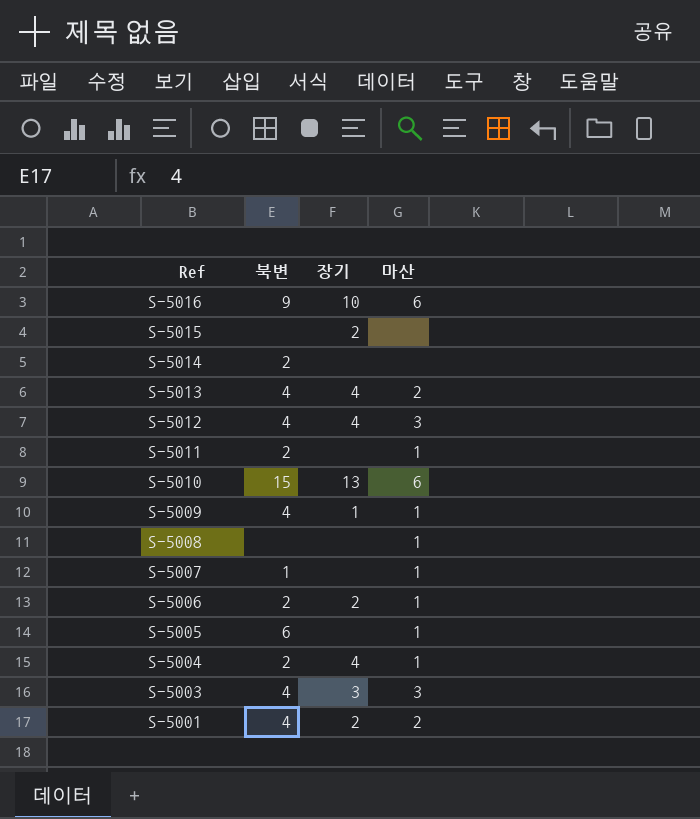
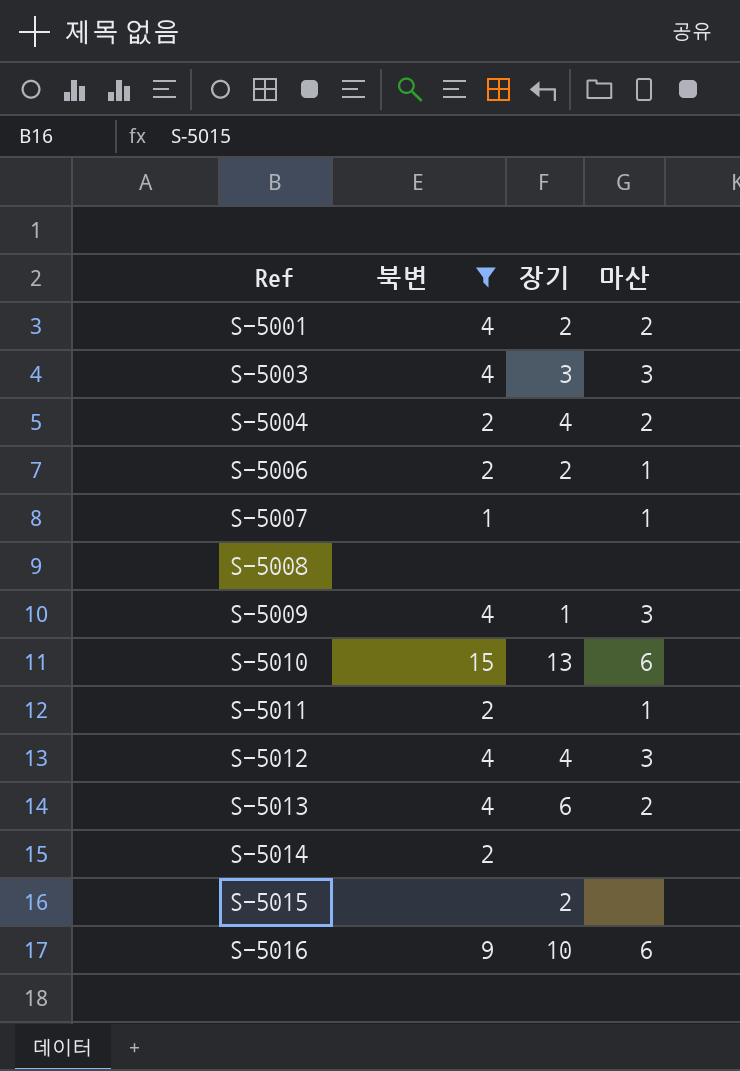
filter: none -> 북변 != 6
row order: Ref descending -> Ref ascending
S-5004 | 마산: 1 -> 2
S-5008 | 마산: 1 -> none
S-5009 | 마산: 1 -> 3
S-5013 | 장기: 4 -> 6

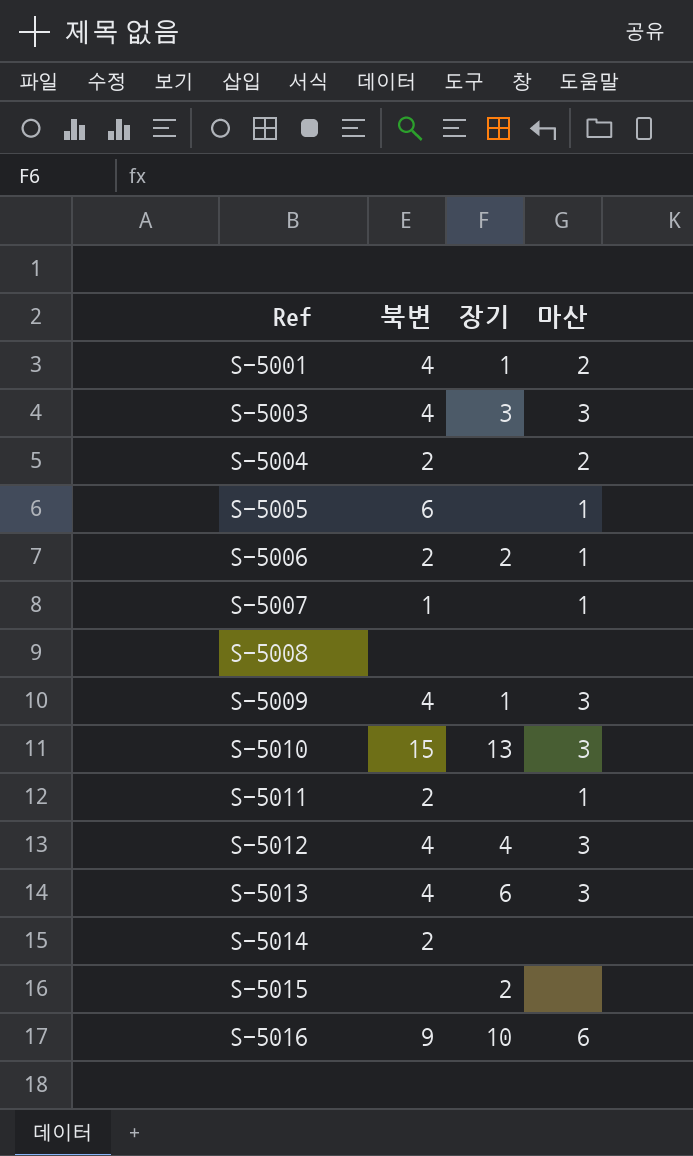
filter: 북변 != 6 -> none
S-5001 | 장기: 2 -> 1
S-5004 | 장기: 4 -> none
S-5010 | 마산: 6 -> 3
S-5013 | 마산: 2 -> 3

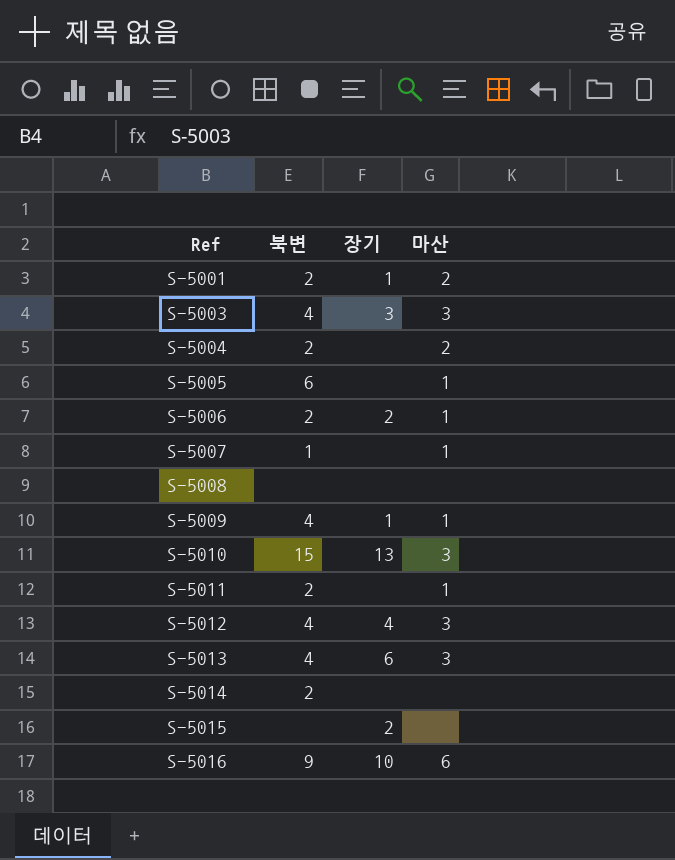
S-5001 | 북변: 4 -> 2
S-5009 | 마산: 3 -> 1

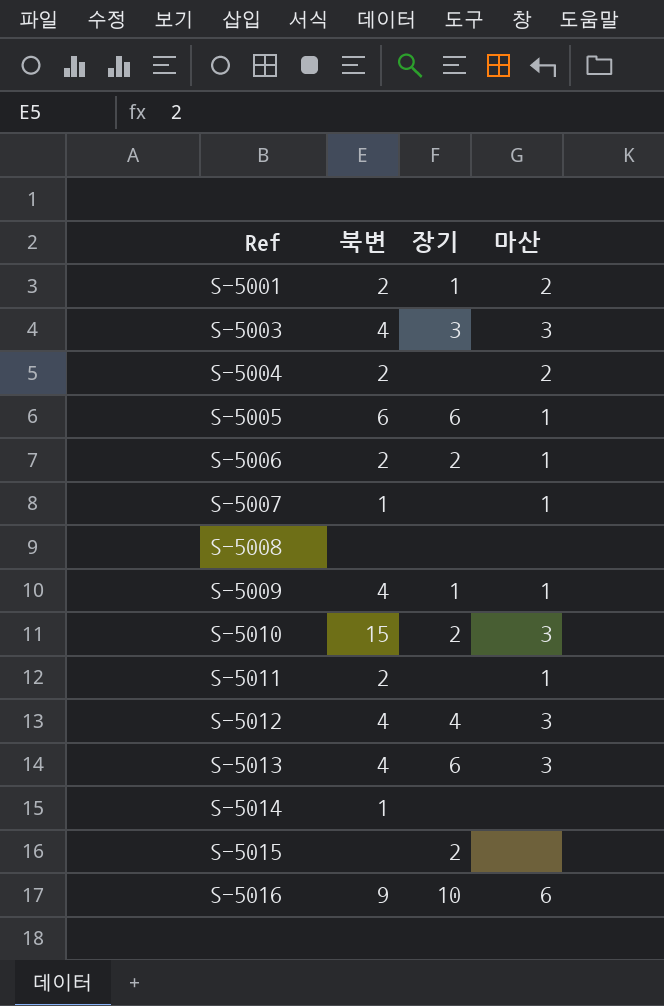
S-5005 | 장기: none -> 6
S-5010 | 장기: 13 -> 2
S-5014 | 북변: 2 -> 1

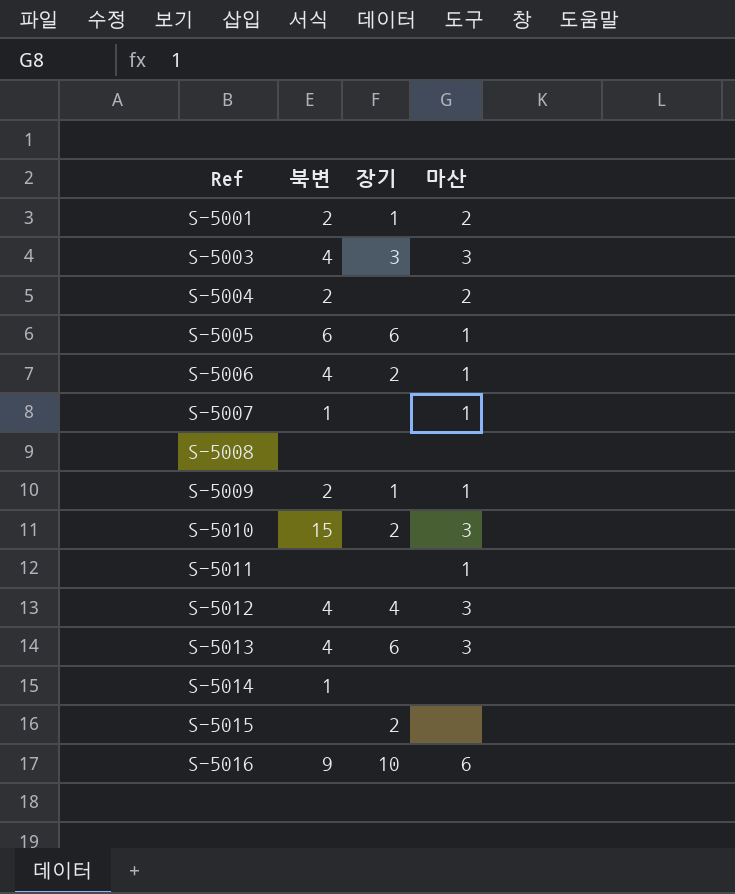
S-5006 | 북변: 2 -> 4
S-5009 | 북변: 4 -> 2
S-5011 | 북변: 2 -> none

